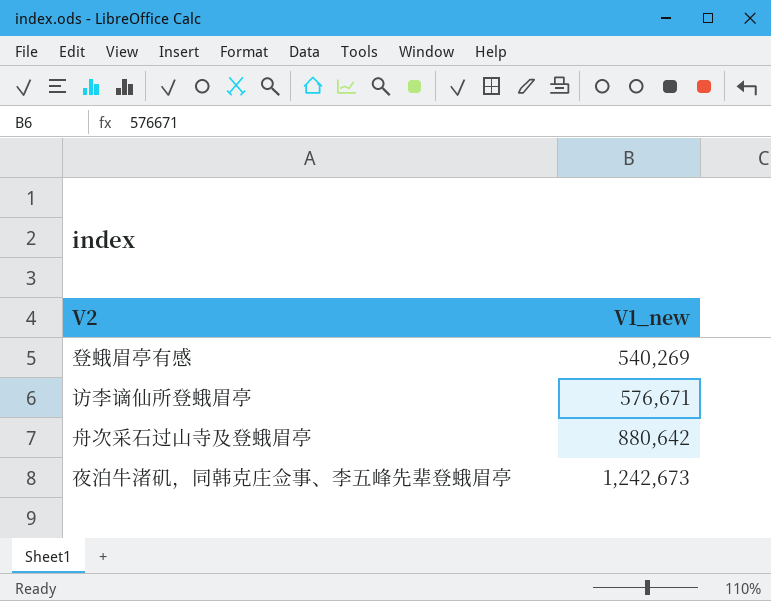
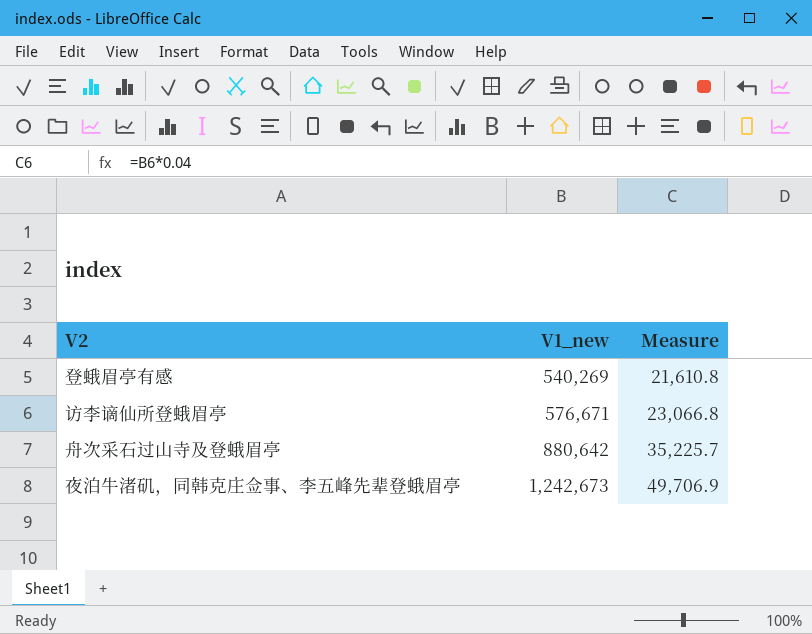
column Measure | formula: none -> [V1_new] * 0.04

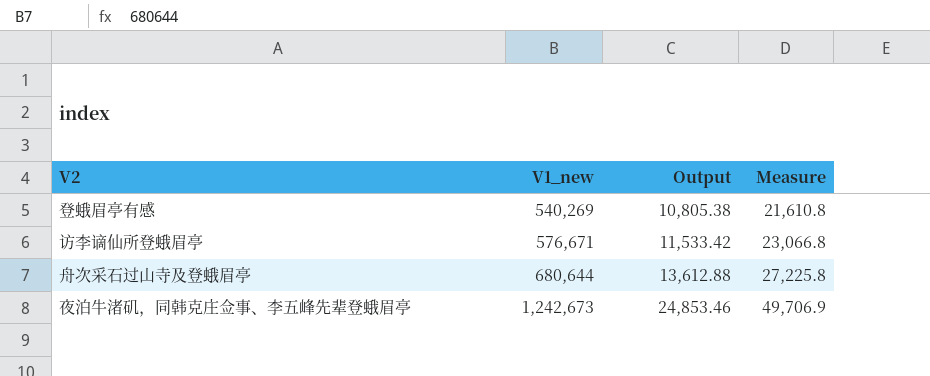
column Output | formula: none -> [V1_new] * 0.02
舟次采石过山寺及登蛾眉亭 | V1_new: 880,642 -> 680,644
舟次采石过山寺及登蛾眉亭 | Measure: 35,225.7 -> 27,225.8

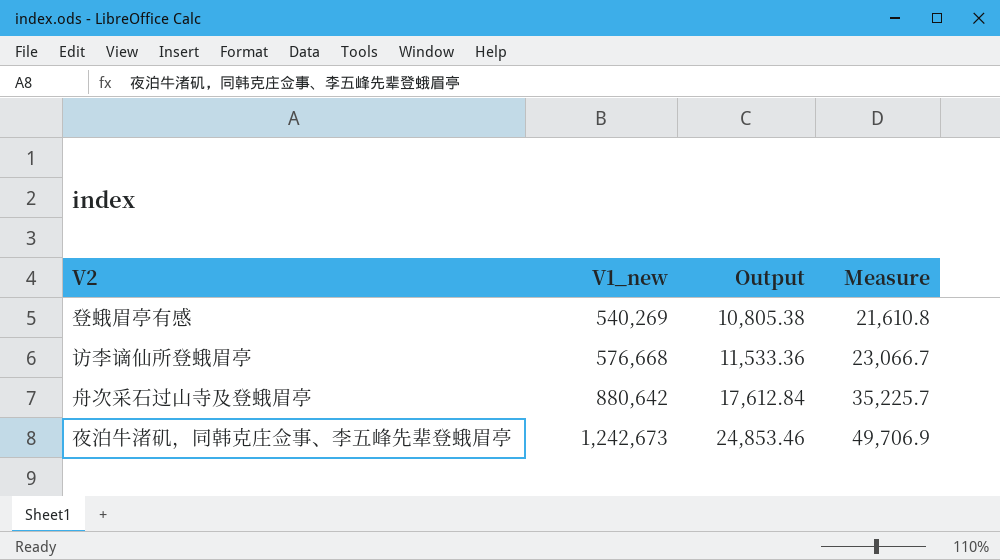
访李谪仙所登蛾眉亭 | V1_new: 576,671 -> 576,668
访李谪仙所登蛾眉亭 | Output: 11,533.42 -> 11,533.36
访李谪仙所登蛾眉亭 | Measure: 23,066.8 -> 23,066.7
舟次采石过山寺及登蛾眉亭 | V1_new: 680,644 -> 880,642
舟次采石过山寺及登蛾眉亭 | Output: 13,612.88 -> 17,612.84
舟次采石过山寺及登蛾眉亭 | Measure: 27,225.8 -> 35,225.7

